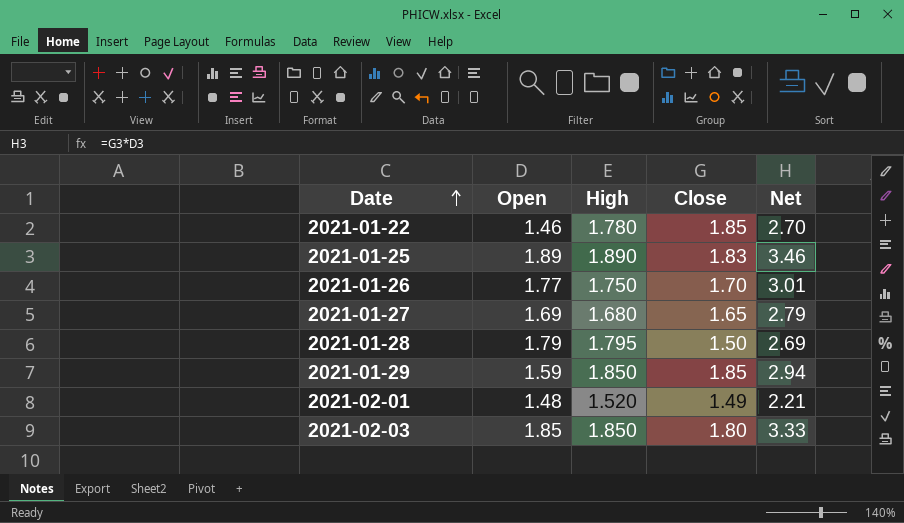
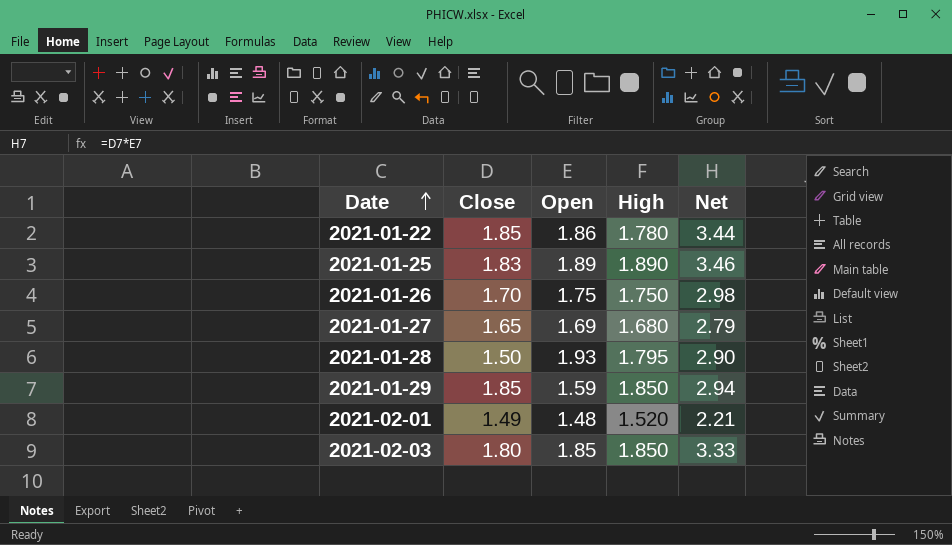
column Close | position: 4 -> 2
2021-01-22 | Open: 1.46 -> 1.86
2021-01-22 | Net: 2.70 -> 3.44
2021-01-26 | Open: 1.77 -> 1.75
2021-01-26 | Net: 3.01 -> 2.98
2021-01-28 | Open: 1.79 -> 1.93
2021-01-28 | Net: 2.69 -> 2.90

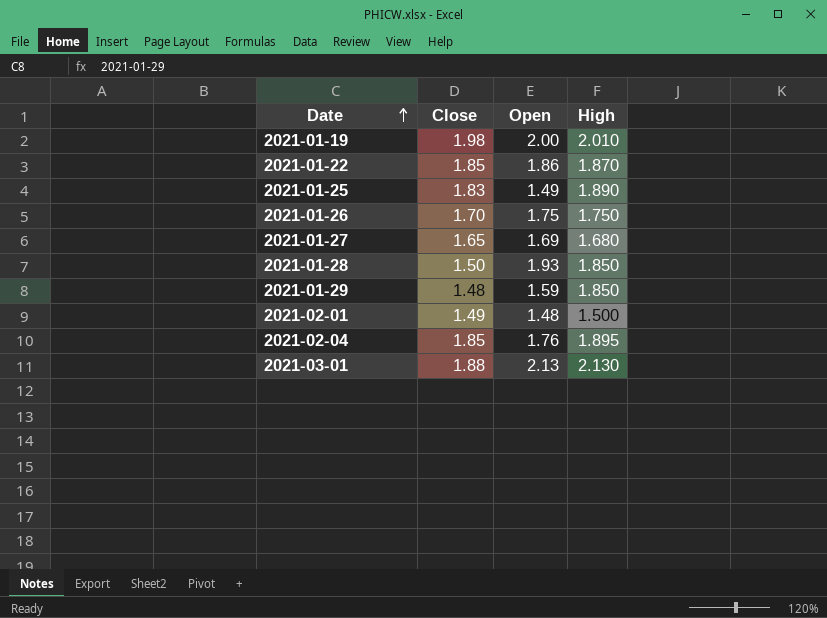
column Net | formula: [Close] * [Open] -> none
row 2021-02-03: 1.80 | 1.85 | 1.850 | 3.33 -> none
row 2021-01-19: none -> 1.98 | 2.00 | 2.010
2021-01-22 | High: 1.780 -> 1.870
2021-01-25 | Open: 1.89 -> 1.49
2021-01-28 | High: 1.795 -> 1.850
2021-01-29 | Close: 1.85 -> 1.48
2021-02-01 | High: 1.520 -> 1.500
row 2021-02-04: none -> 1.85 | 1.76 | 1.895
row 2021-03-01: none -> 1.88 | 2.13 | 2.130

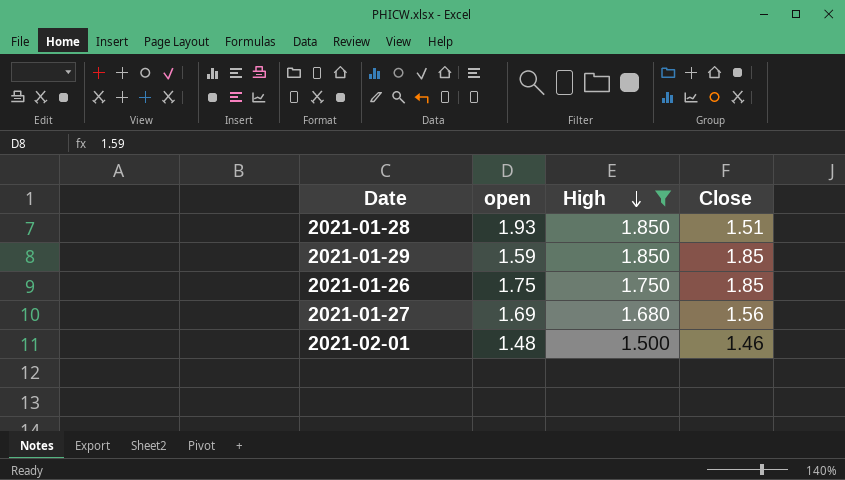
filter: none -> High <= 1.850
row order: Date ascending -> High descending
column name: Open -> open
column Close | position: 2 -> 4
2021-01-28 | Close: 1.50 -> 1.51
2021-01-29 | Close: 1.48 -> 1.85
2021-01-26 | Close: 1.70 -> 1.85
2021-01-27 | Close: 1.65 -> 1.56
2021-02-01 | Close: 1.49 -> 1.46

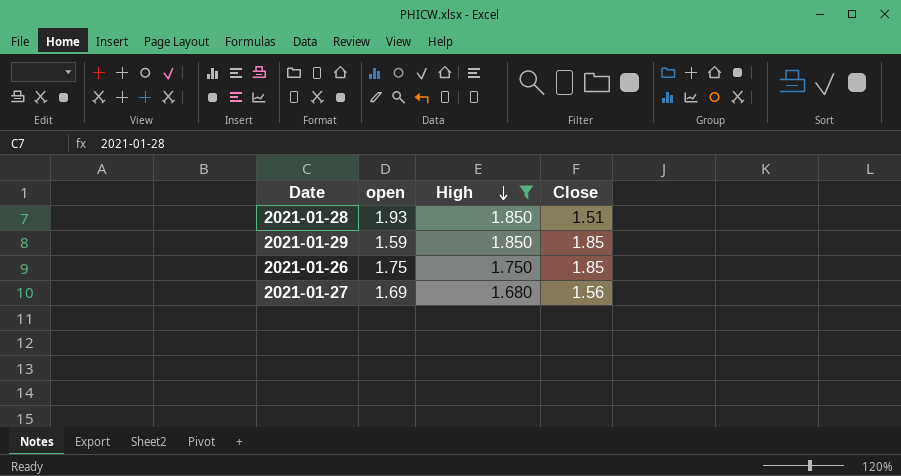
row 2021-02-01: 1.48 | 1.500 | 1.46 -> none

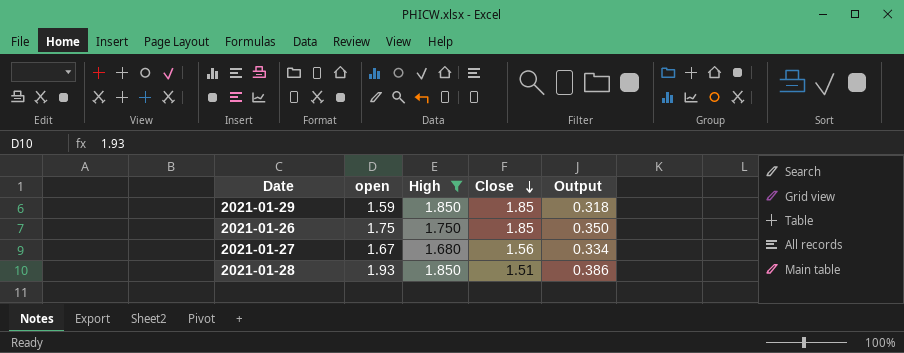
row order: High descending -> Close descending
column Output | formula: none -> [open] * 0.2
2021-01-27 | open: 1.69 -> 1.67

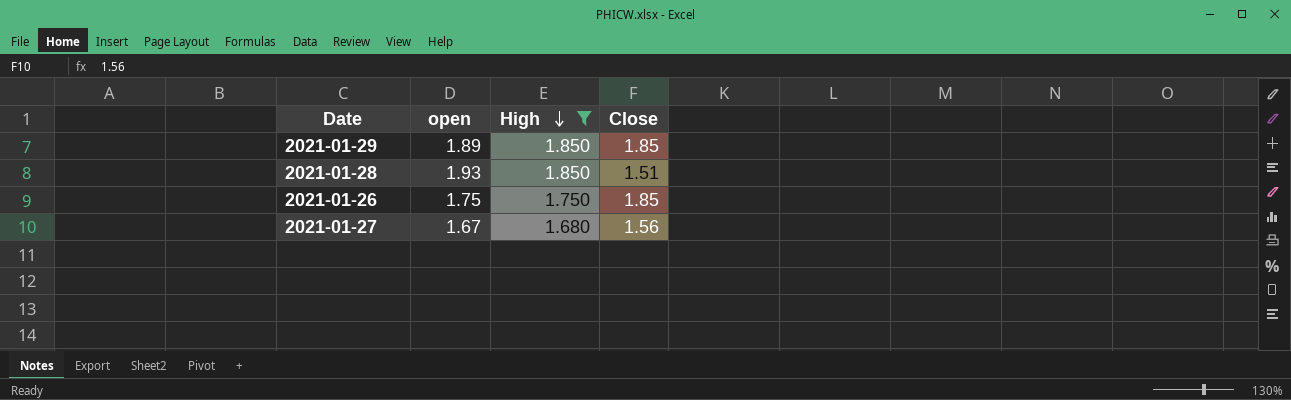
row order: Close descending -> High descending
column Output | formula: [open] * 0.2 -> none
2021-01-29 | open: 1.59 -> 1.89

